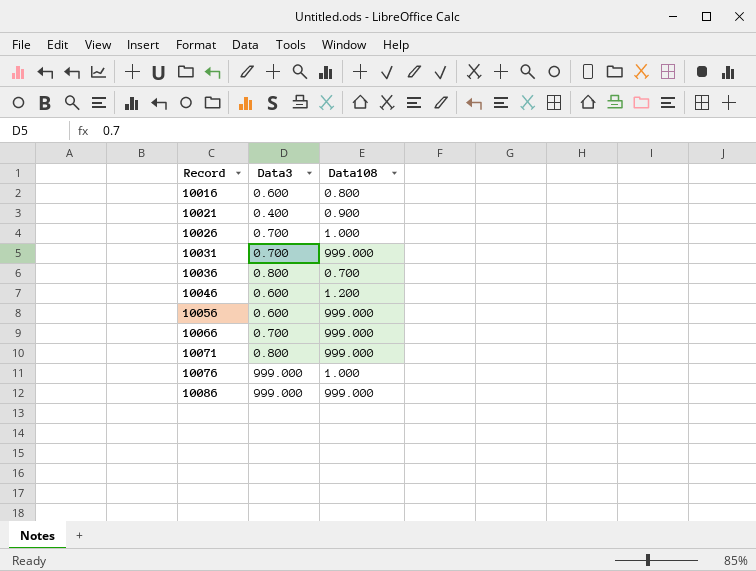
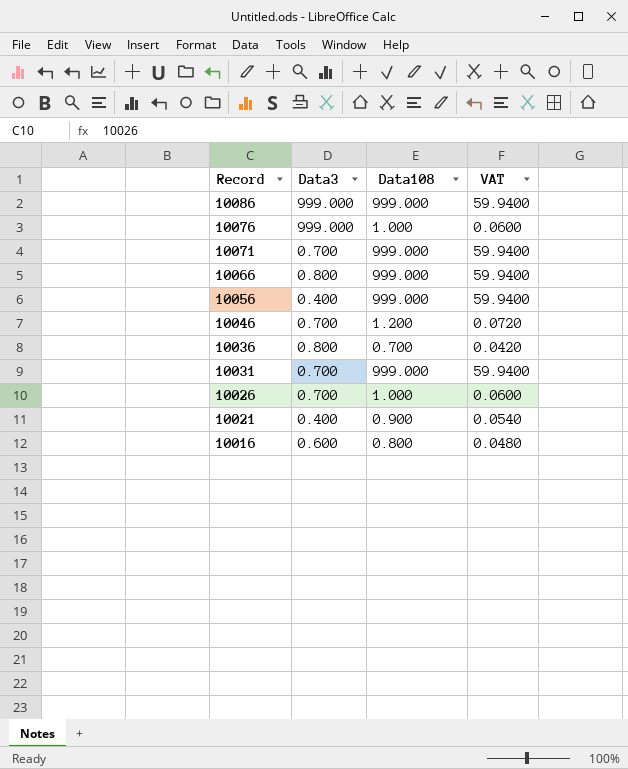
row order: Record ascending -> Record descending
column VAT | formula: none -> [Data108] * 0.06
10071 | Data3: 0.800 -> 0.700
10066 | Data3: 0.700 -> 0.800
10056 | Data3: 0.600 -> 0.400
10046 | Data3: 0.600 -> 0.700

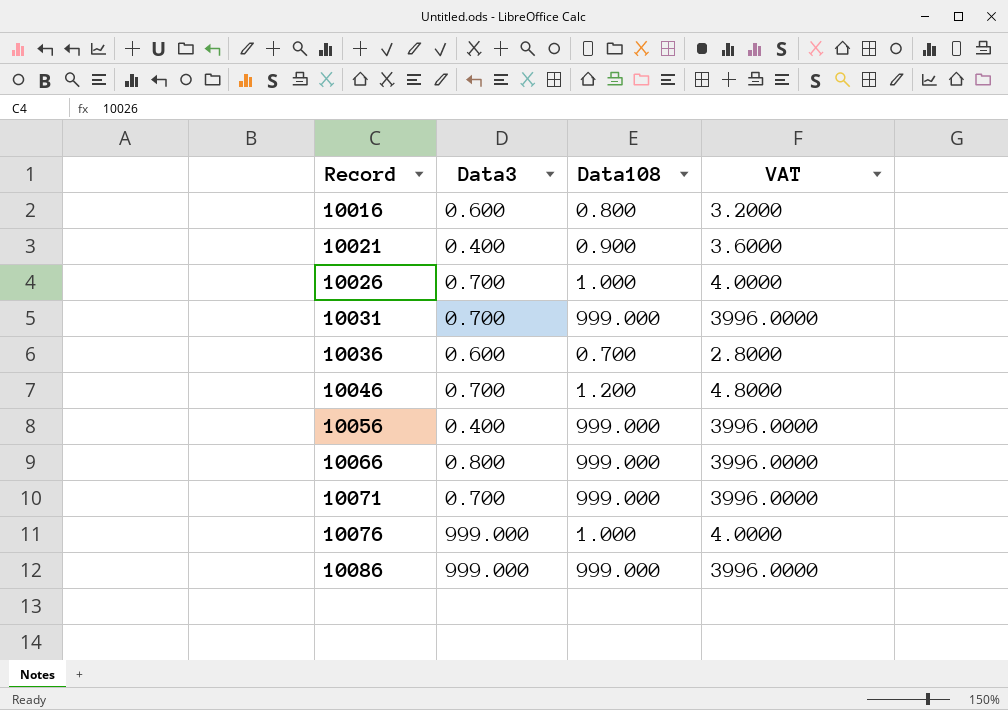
row order: Record descending -> Record ascending
column VAT | formula: [Data108] * 0.06 -> [Data108] * 4
10036 | Data3: 0.800 -> 0.600

